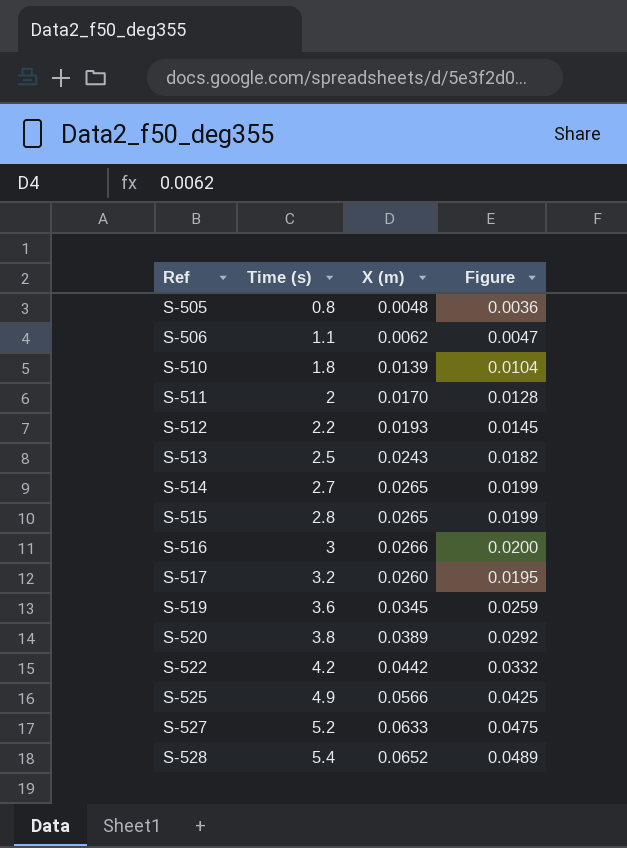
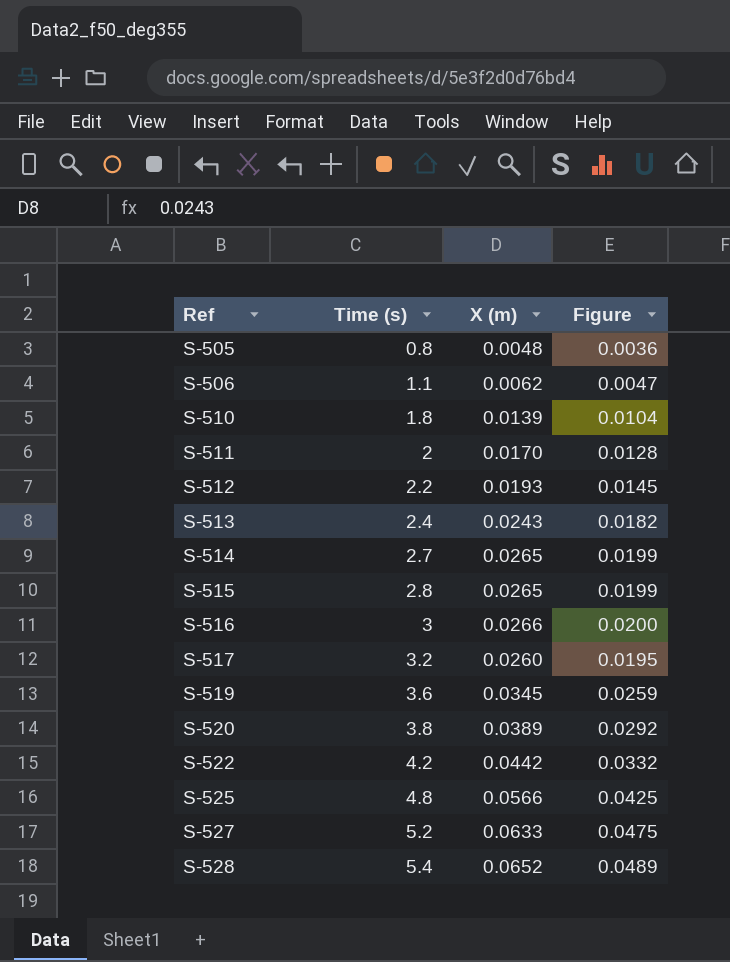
S-513 | Time (s): 2.5 -> 2.4
S-525 | Time (s): 4.9 -> 4.8

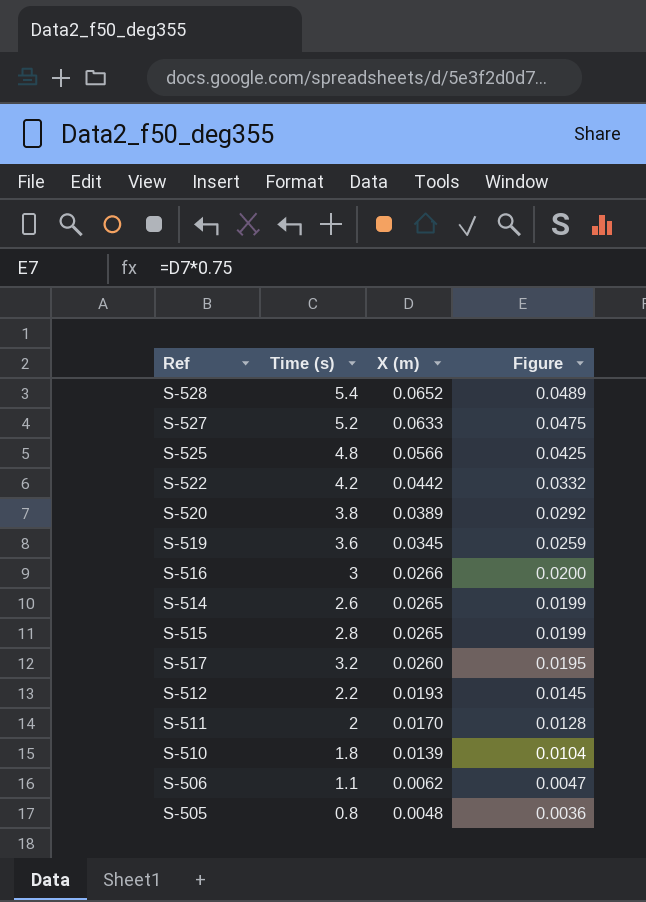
row order: Ref ascending -> X (m) descending
row S-513: 2.4 | 0.0243 | 0.0182 -> none
S-514 | Time (s): 2.7 -> 2.6

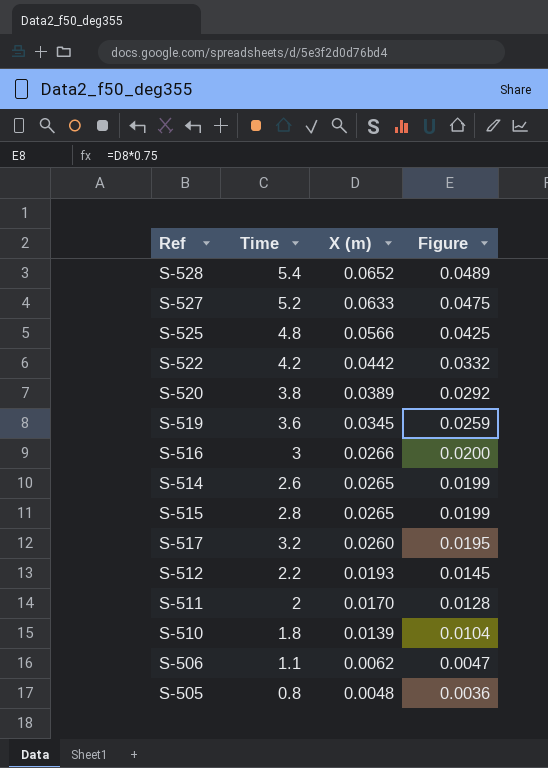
column name: Time (s) -> Time

